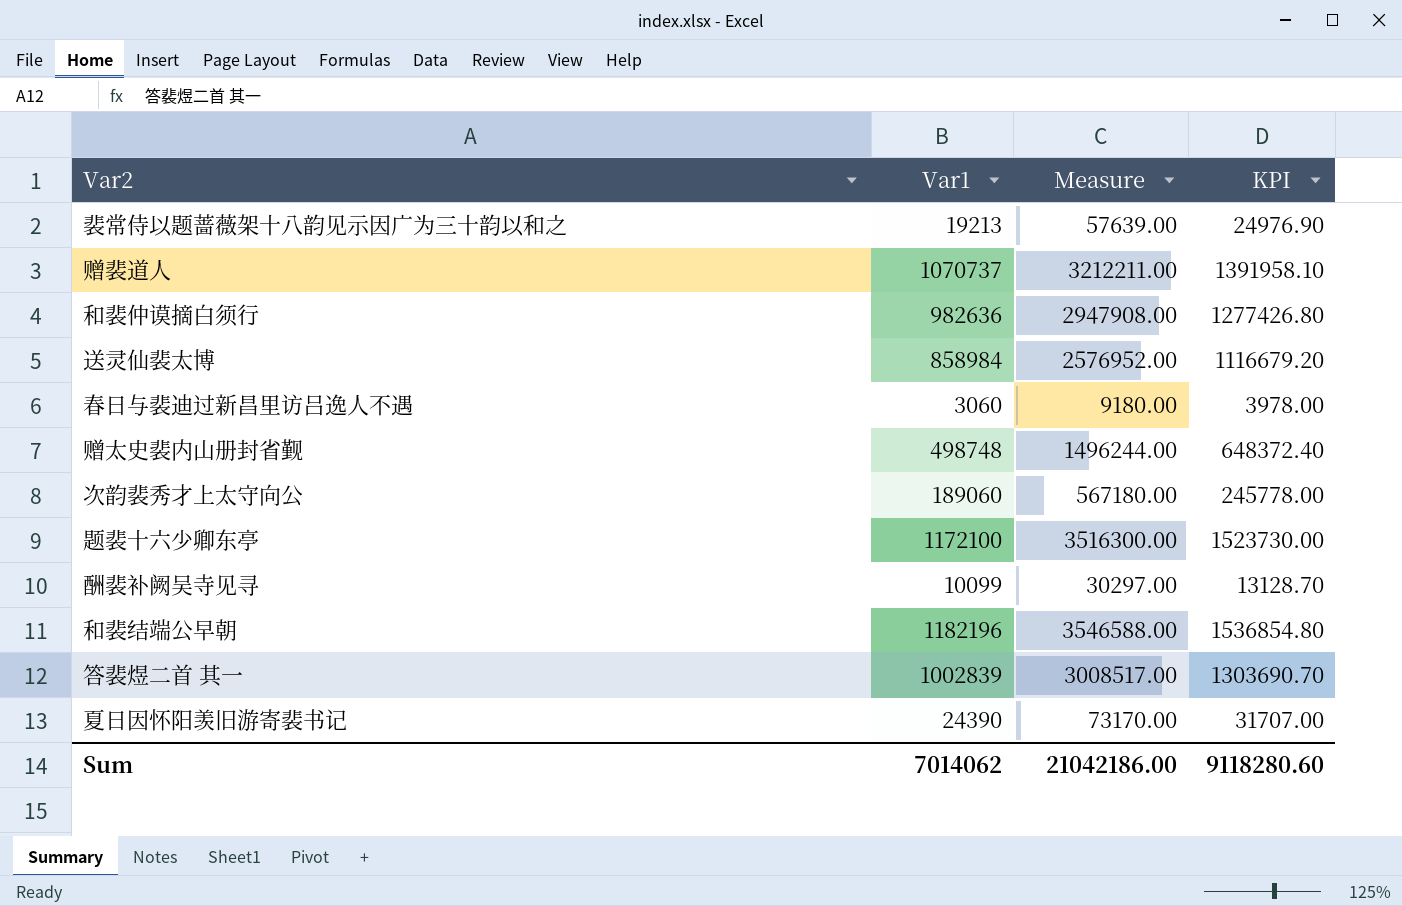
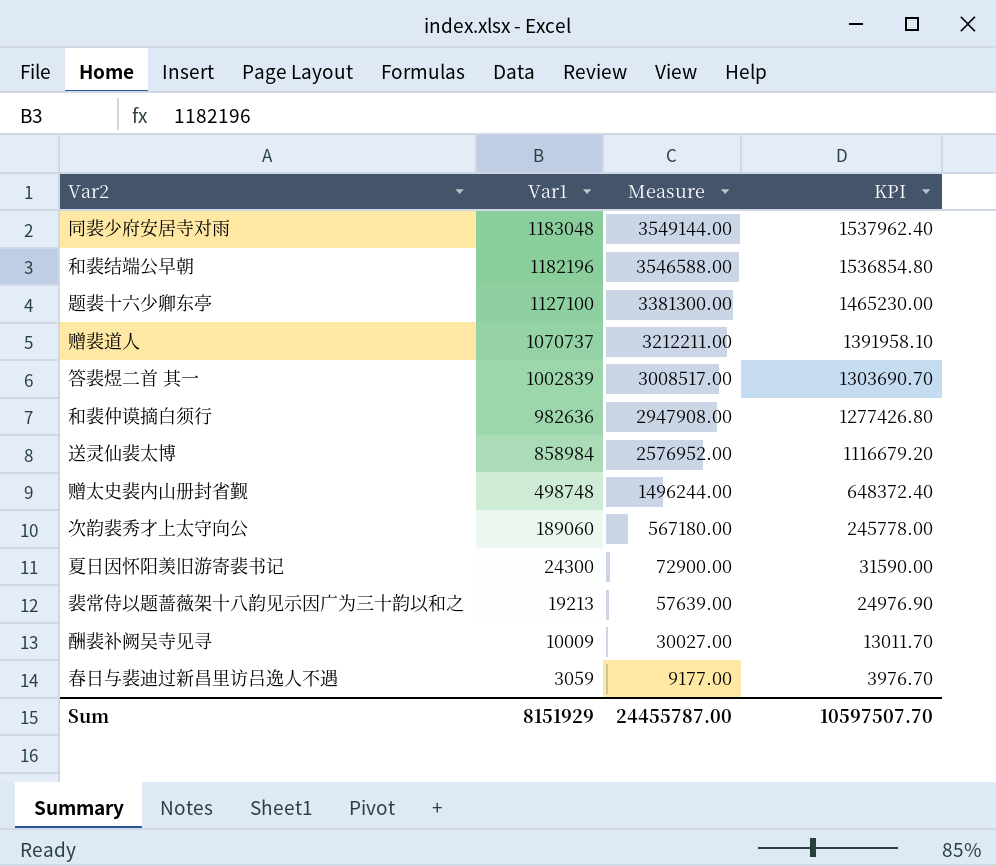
row order: none -> Var1 descending
row 同裴少府安居寺对雨: none -> 1183048 | 3549144.00 | 1537962.40
题裴十六少卿东亭 | Var1: 1172100 -> 1127100
题裴十六少卿东亭 | Measure: 3516300.00 -> 3381300.00
题裴十六少卿东亭 | KPI: 1523730.00 -> 1465230.00
夏日因怀阳羡旧游寄裴书记 | Var1: 24390 -> 24300
夏日因怀阳羡旧游寄裴书记 | Measure: 73170.00 -> 72900.00
夏日因怀阳羡旧游寄裴书记 | KPI: 31707.00 -> 31590.00
酬裴补阙吴寺见寻 | Var1: 10099 -> 10009
酬裴补阙吴寺见寻 | Measure: 30297.00 -> 30027.00
酬裴补阙吴寺见寻 | KPI: 13128.70 -> 13011.70
春日与裴迪过新昌里访吕逸人不遇 | Var1: 3060 -> 3059
春日与裴迪过新昌里访吕逸人不遇 | Measure: 9180.00 -> 9177.00
春日与裴迪过新昌里访吕逸人不遇 | KPI: 3978.00 -> 3976.70
Sum | Var1: 7014062 -> 8151929
Sum | Measure: 21042186.00 -> 24455787.00
Sum | KPI: 9118280.60 -> 10597507.70

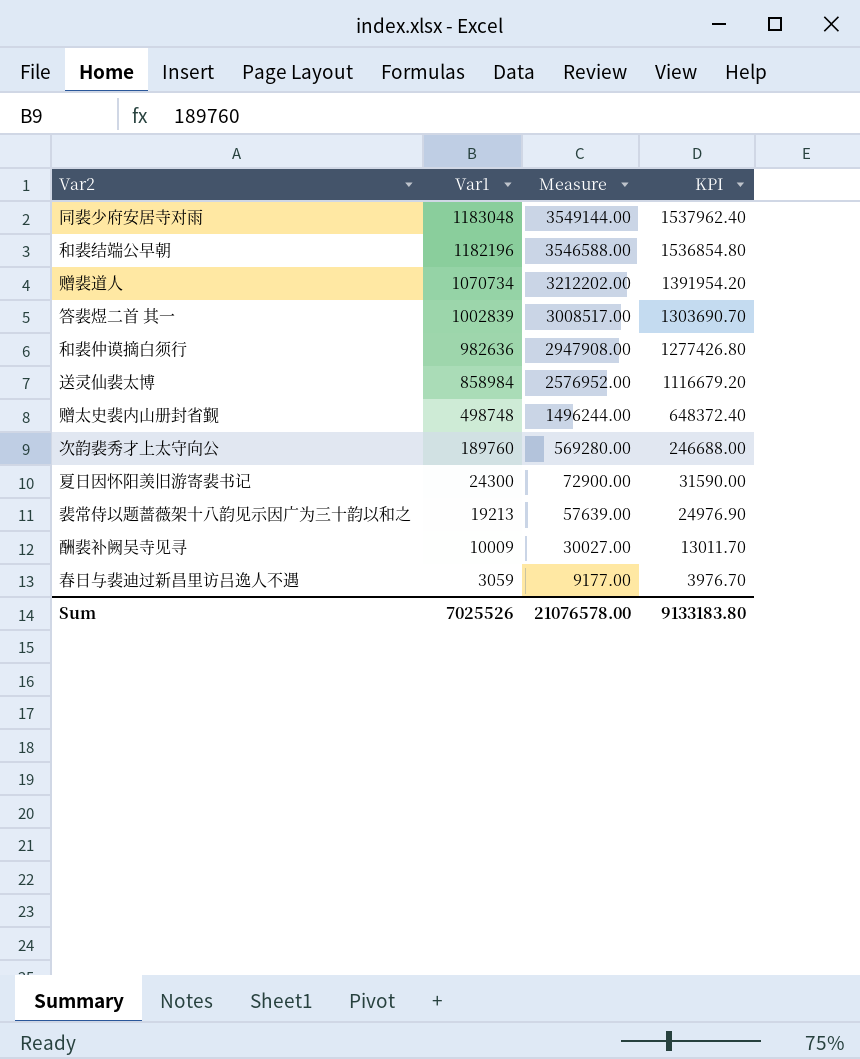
row 题裴十六少卿东亭: 1127100 | 3381300.00 | 1465230.00 -> none
赠裴道人 | Var1: 1070737 -> 1070734
赠裴道人 | Measure: 3212211.00 -> 3212202.00
赠裴道人 | KPI: 1391958.10 -> 1391954.20
次韵裴秀才上太守向公 | Var1: 189060 -> 189760
次韵裴秀才上太守向公 | Measure: 567180.00 -> 569280.00
次韵裴秀才上太守向公 | KPI: 245778.00 -> 246688.00
Sum | Var1: 8151929 -> 7025526
Sum | Measure: 24455787.00 -> 21076578.00
Sum | KPI: 10597507.70 -> 9133183.80

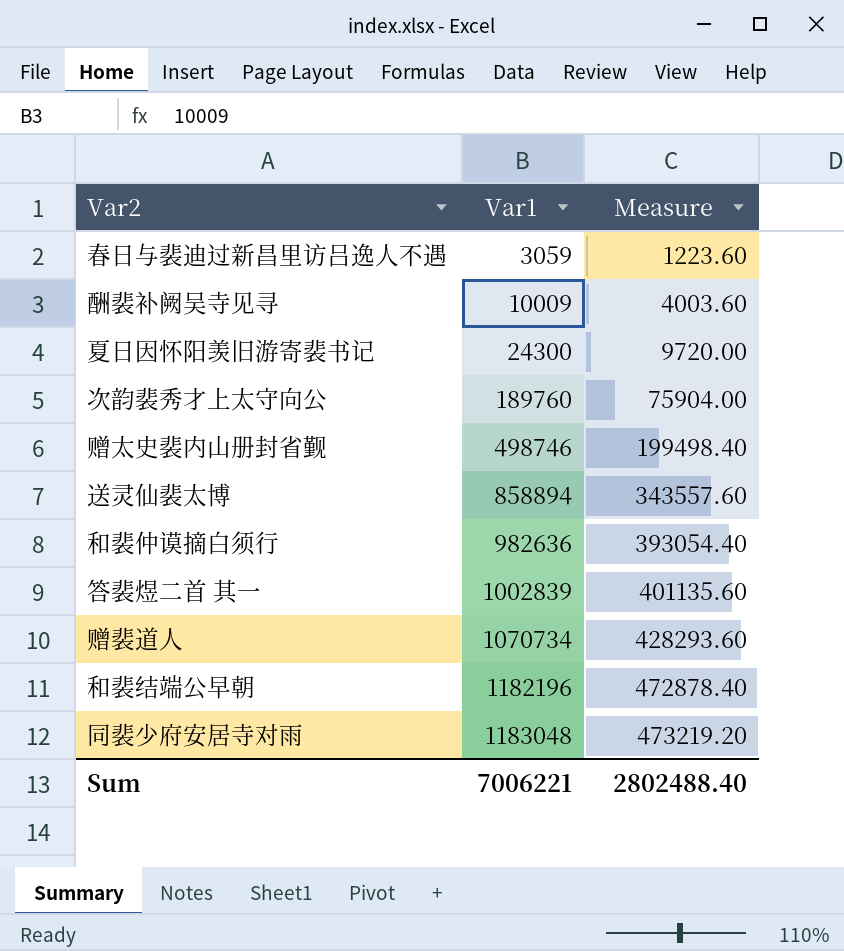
row order: Var1 descending -> Var1 ascending
column KPI | formula: [Var1] * 1.3 -> none
column Measure | formula: [Var1] * 3 -> [Var1] * 0.4
row 裴常侍以题蔷薇架十八韵见示因广为三十韵以和之: 19213 | 57639.00 | 24976.90 -> none
赠太史裴内山册封省觐 | Var1: 498748 -> 498746
送灵仙裴太博 | Var1: 858984 -> 858894
Sum | Var1: 7025526 -> 7006221
Sum | Measure: 21076578.00 -> 2802488.40

